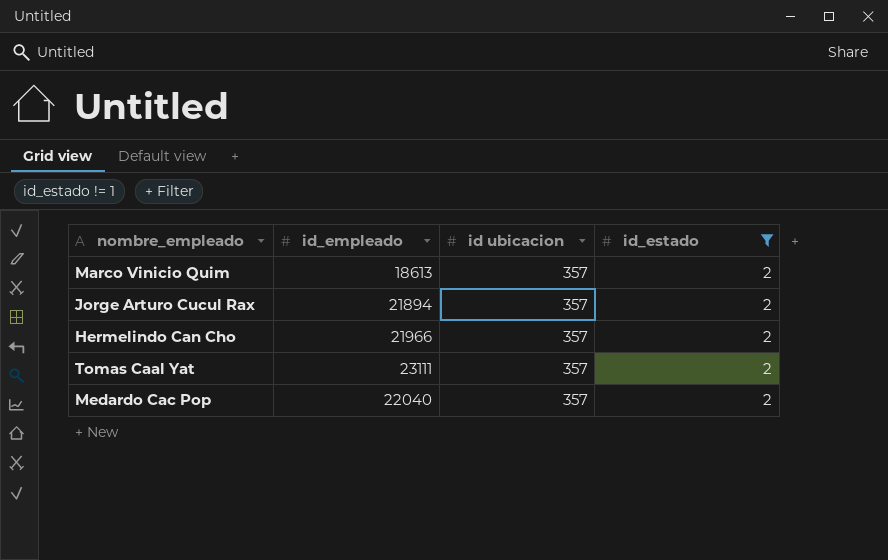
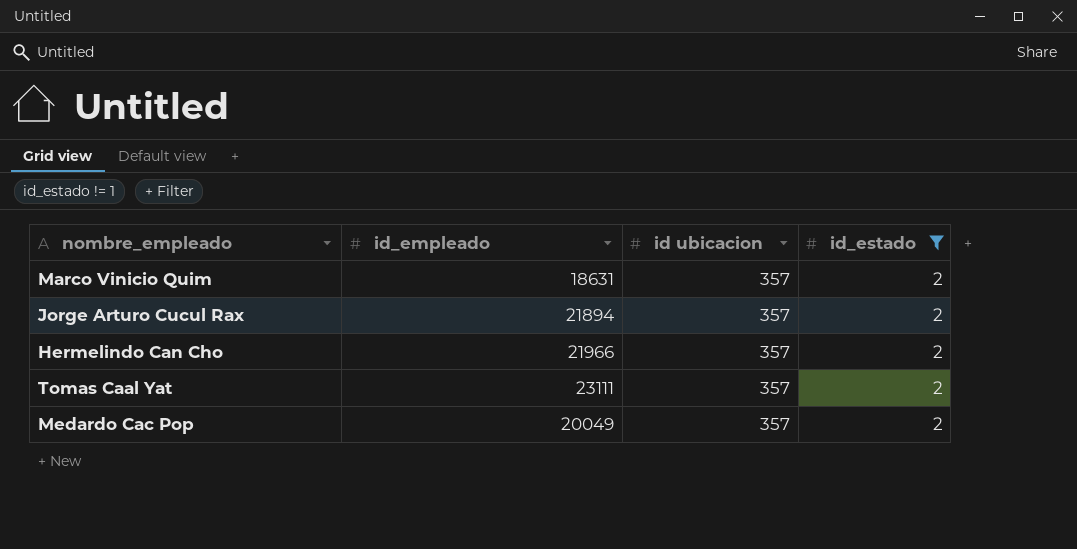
Marco Vinicio Quim | id_empleado: 18613 -> 18631
Medardo Cac Pop | id_empleado: 22040 -> 20049

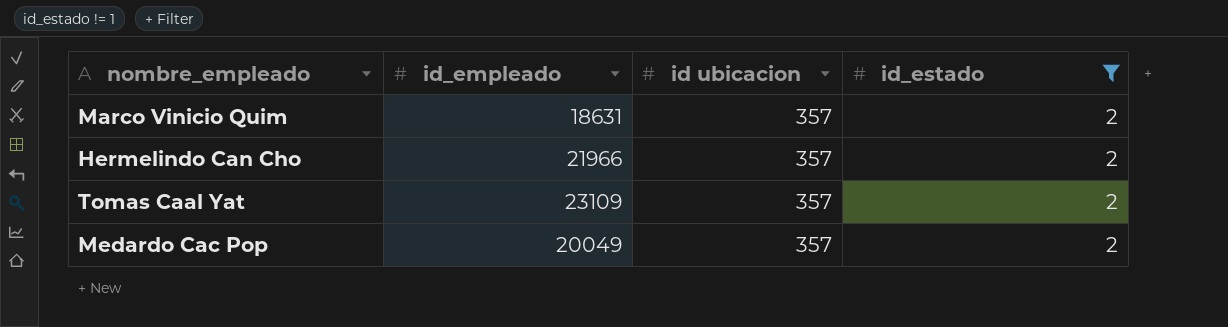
row Jorge Arturo Cucul Rax: 21894 | 357 | 2 -> none
Tomas Caal Yat | id_empleado: 23111 -> 23109

